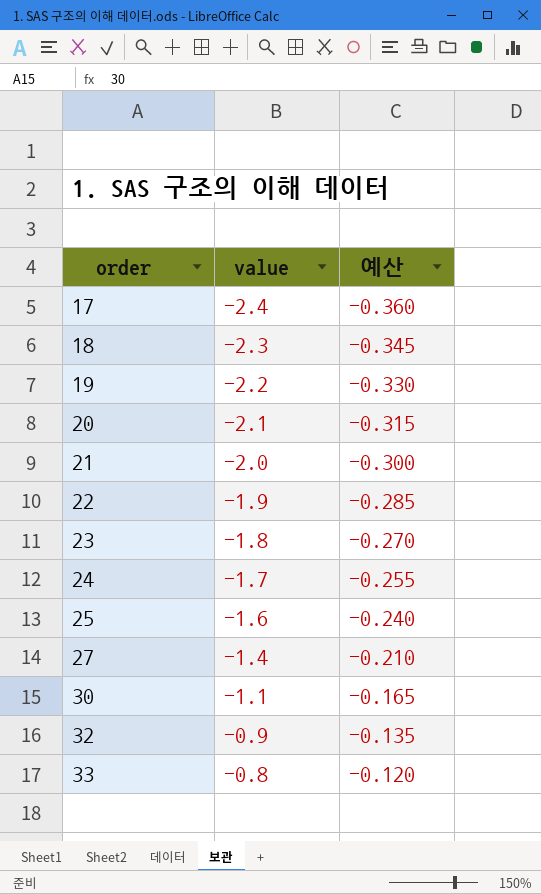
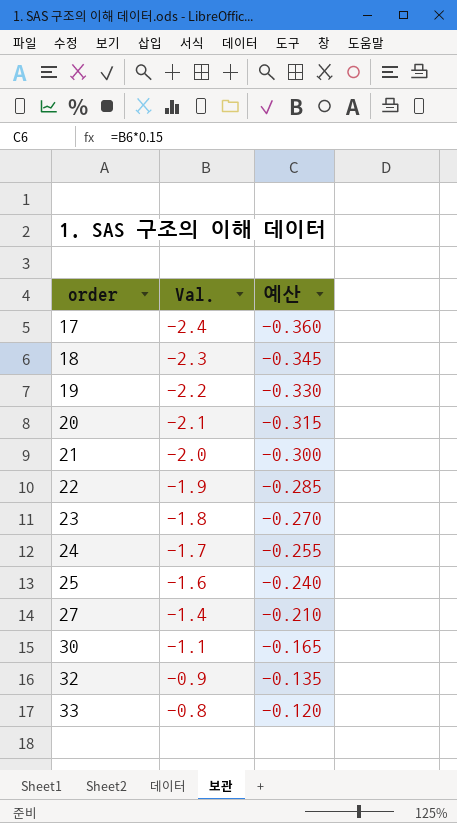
column name: value -> Val.

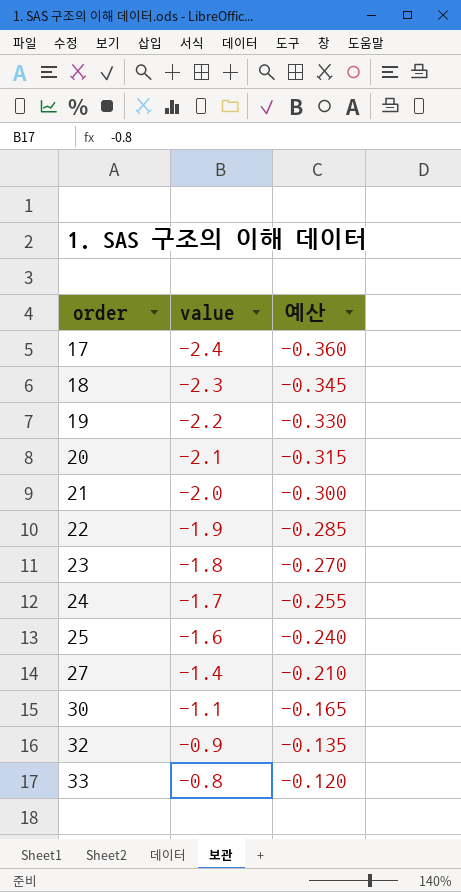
column name: Val. -> value

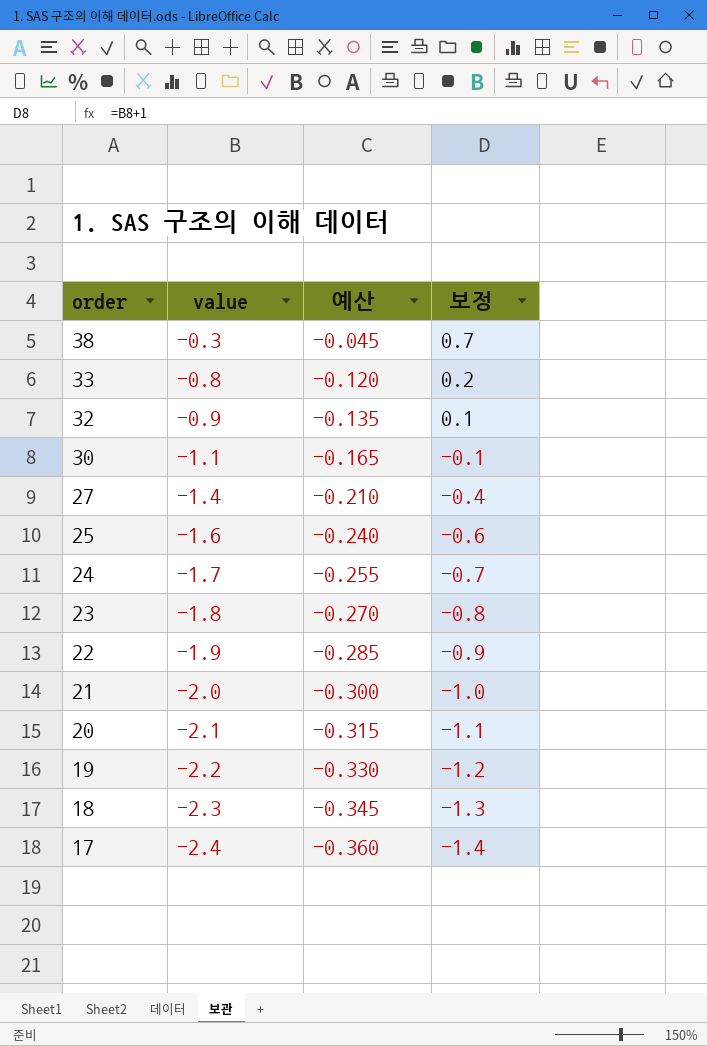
row order: order ascending -> order descending
column 보정 | formula: none -> [value] + 1
row 38: none -> -0.3 | -0.045 | 0.7

